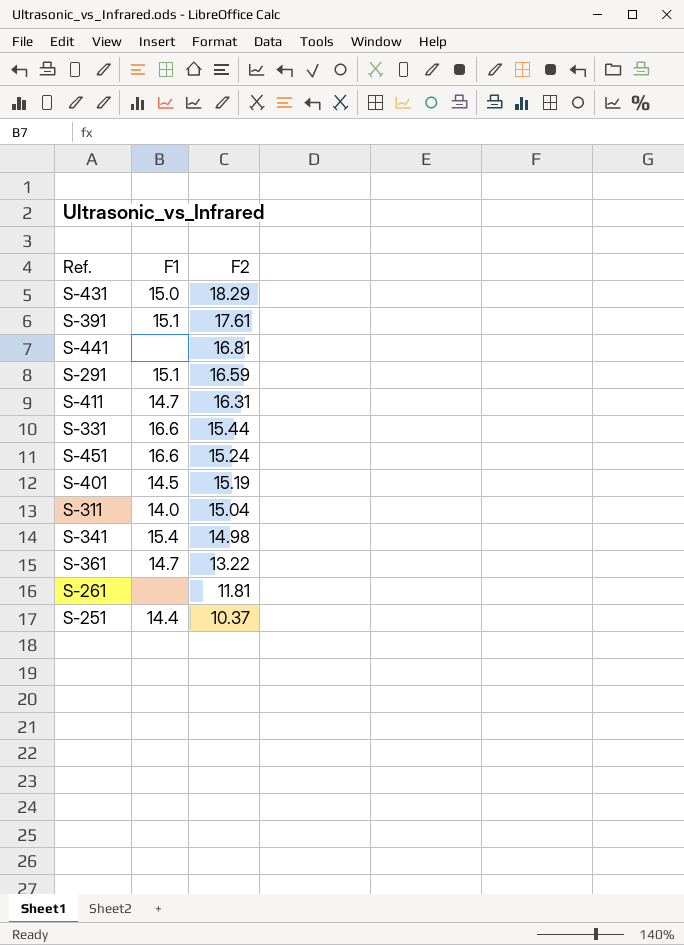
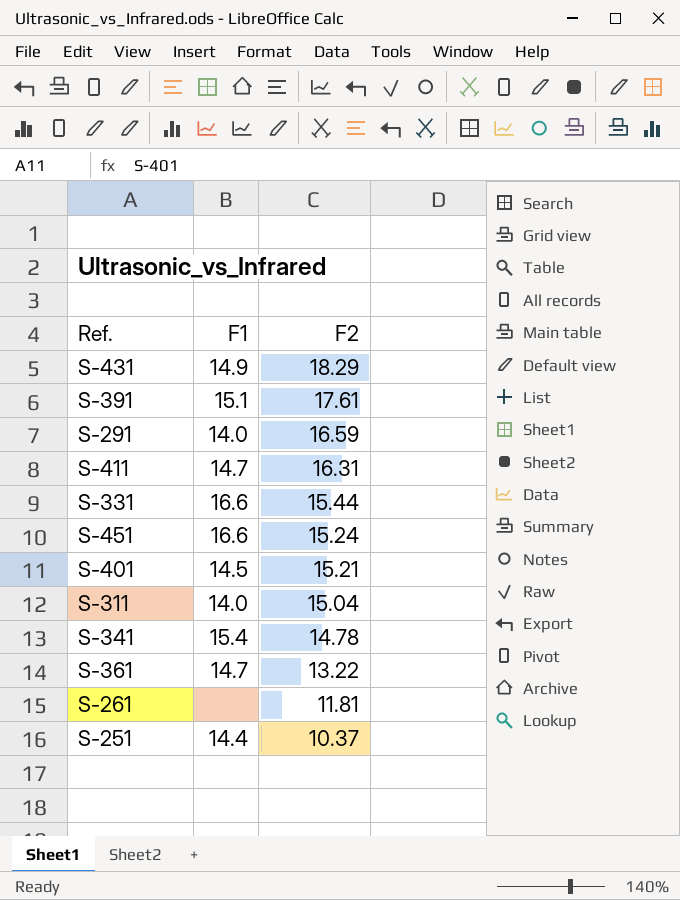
row S-441: none | 16.81 -> none
S-431 | F1: 15.0 -> 14.9
S-291 | F1: 15.1 -> 14.0
S-401 | F2: 15.19 -> 15.21
S-341 | F2: 14.98 -> 14.78

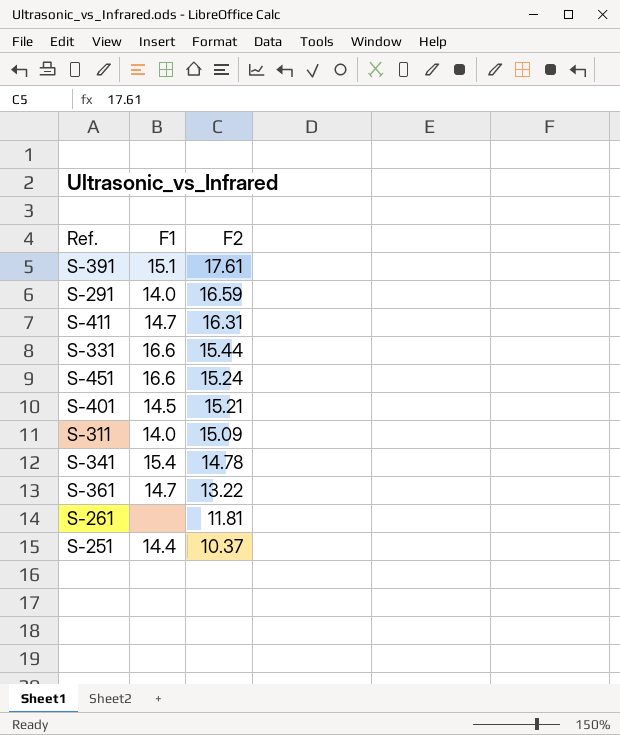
row S-431: 14.9 | 18.29 -> none
S-311 | F2: 15.04 -> 15.09

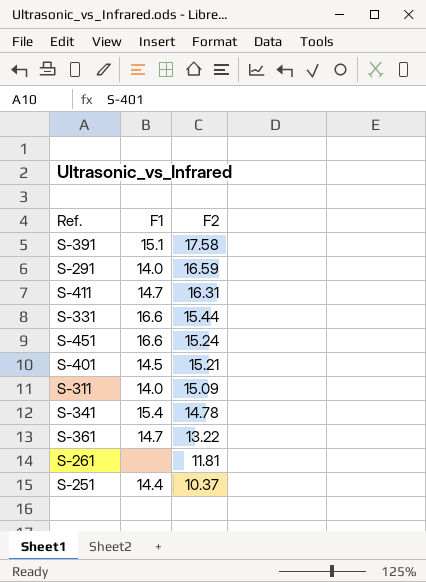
S-391 | F2: 17.61 -> 17.58

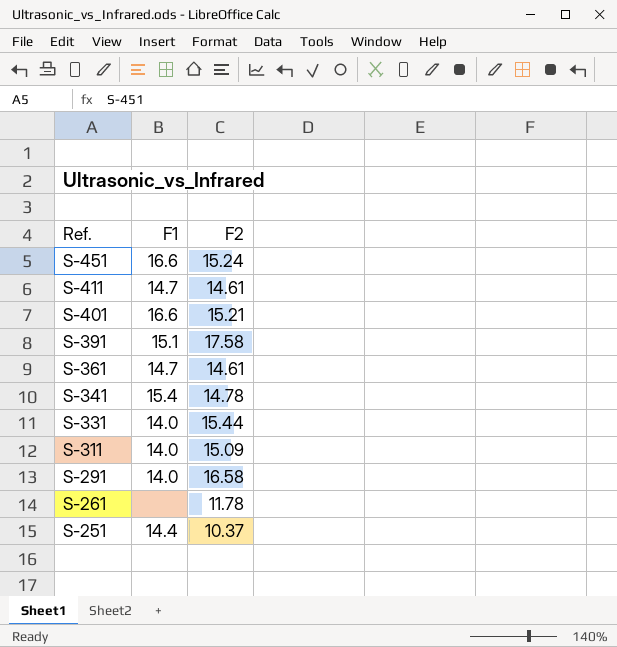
row order: F2 descending -> Ref. descending
S-411 | F2: 16.31 -> 14.61
S-401 | F1: 14.5 -> 16.6
S-361 | F2: 13.22 -> 14.61
S-331 | F1: 16.6 -> 14.0
S-291 | F2: 16.59 -> 16.58
S-261 | F2: 11.81 -> 11.78

